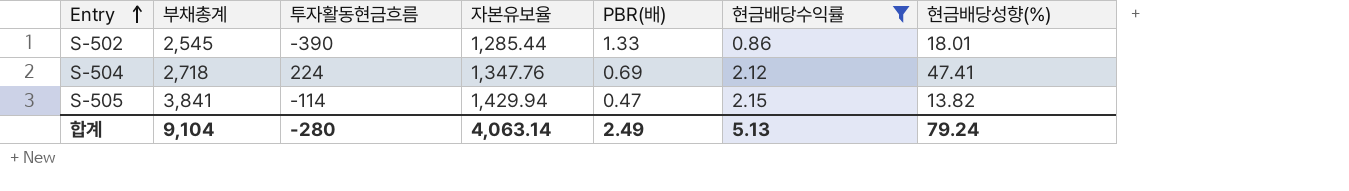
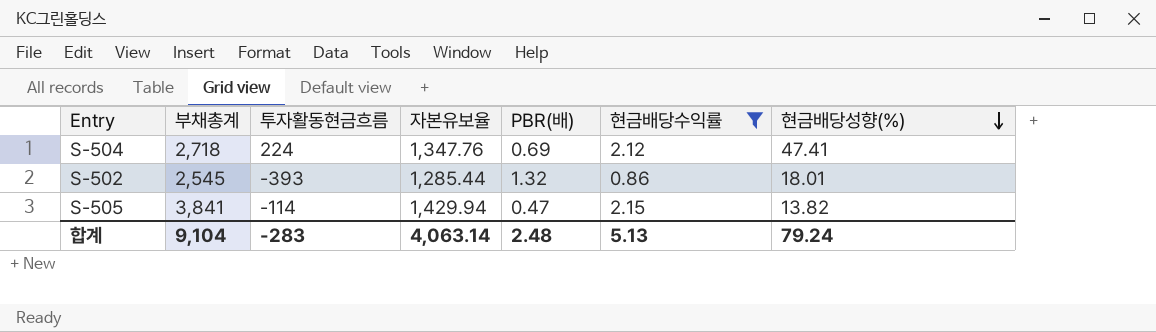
row order: Entry ascending -> 현금배당성향(%) descending
S-502 | 투자활동현금흐름: -390 -> -393
S-502 | PBR(배): 1.33 -> 1.32
합계 | 투자활동현금흐름: -280 -> -283
합계 | PBR(배): 2.49 -> 2.48

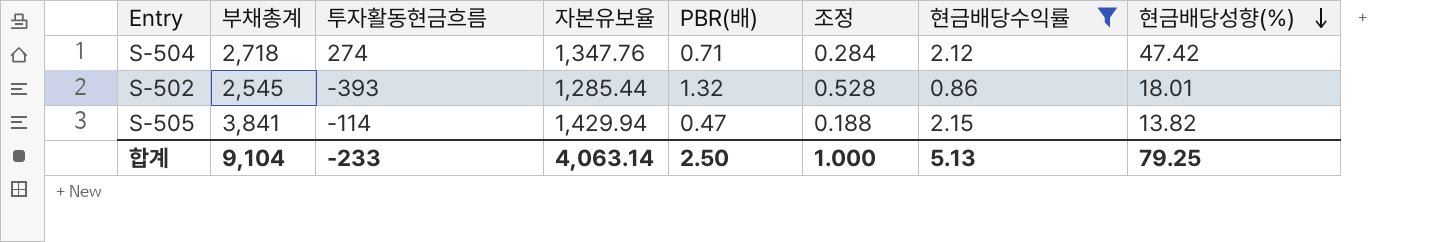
column 조정 | formula: none -> [PBR(배)] * 0.4
S-504 | 투자활동현금흐름: 224 -> 274
S-504 | PBR(배): 0.69 -> 0.71
S-504 | 현금배당성향(%): 47.41 -> 47.42
합계 | 투자활동현금흐름: -283 -> -233
합계 | PBR(배): 2.48 -> 2.50
합계 | 현금배당성향(%): 79.24 -> 79.25

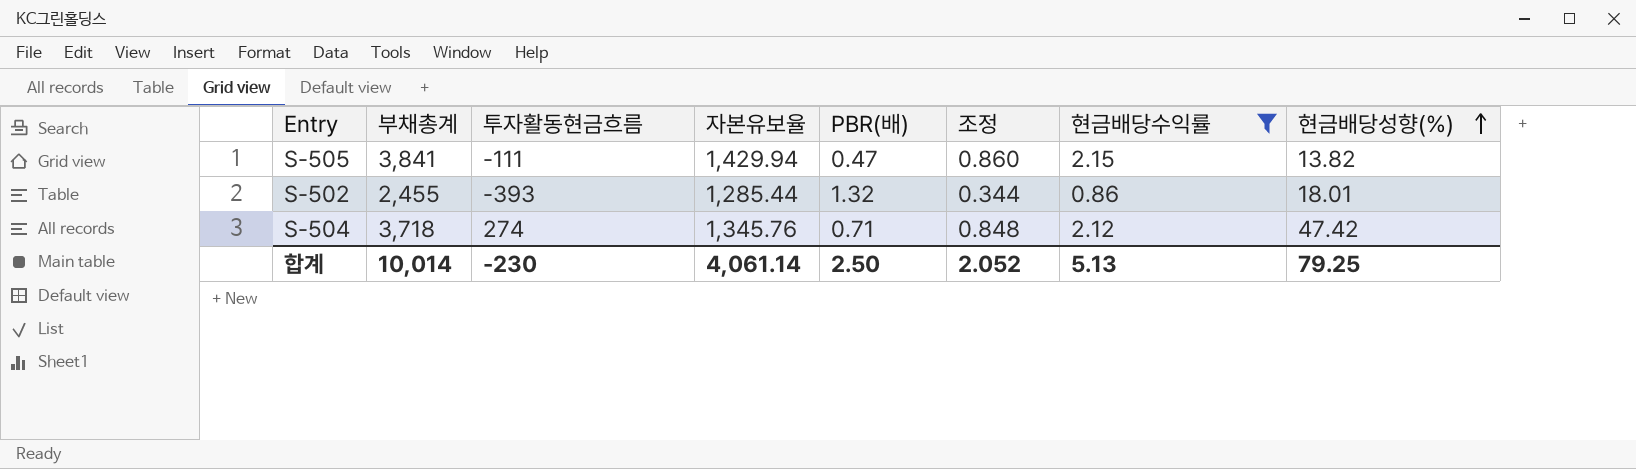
row order: 현금배당성향(%) descending -> 현금배당성향(%) ascending
column 조정 | formula: [PBR(배)] * 0.4 -> [현금배당수익률] * 0.4
S-505 | 투자활동현금흐름: -114 -> -111
S-502 | 부채총계: 2,545 -> 2,455
S-504 | 부채총계: 2,718 -> 3,718
S-504 | 자본유보율: 1,347.76 -> 1,345.76
합계 | 부채총계: 9,104 -> 10,014
합계 | 투자활동현금흐름: -233 -> -230
합계 | 자본유보율: 4,063.14 -> 4,061.14
합계 | 조정: 1.000 -> 2.052

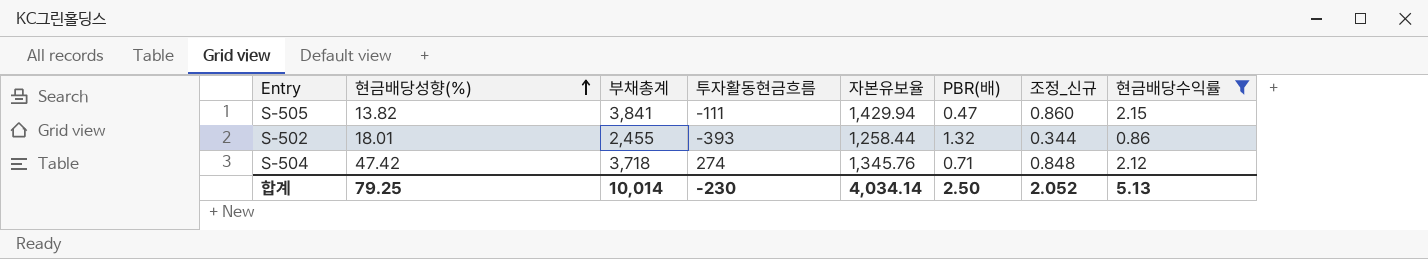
column 현금배당성향(%) | position: 8 -> 2
column name: 조정 -> 조정_신규
S-502 | 자본유보율: 1,285.44 -> 1,258.44
합계 | 자본유보율: 4,061.14 -> 4,034.14

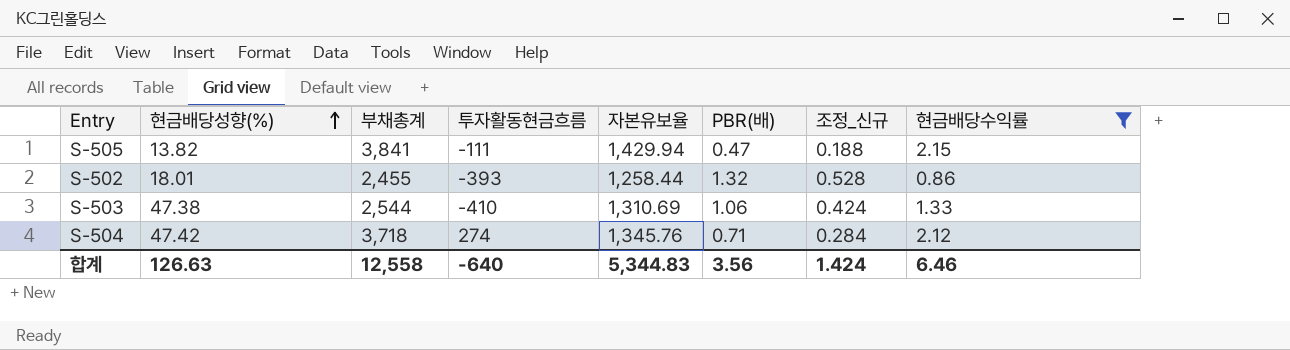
column 조정_신규 | formula: [현금배당수익률] * 0.4 -> [PBR(배)] * 0.4
row S-503: none -> 47.38 | 2,544 | -410 | 1,310.69 | 1.06 | 0.424 | 1.33
합계 | 현금배당성향(%): 79.25 -> 126.63
합계 | 부채총계: 10,014 -> 12,558
합계 | 투자활동현금흐름: -230 -> -640
합계 | 자본유보율: 4,034.14 -> 5,344.83
합계 | PBR(배): 2.50 -> 3.56
합계 | 조정_신규: 2.052 -> 1.424
합계 | 현금배당수익률: 5.13 -> 6.46

